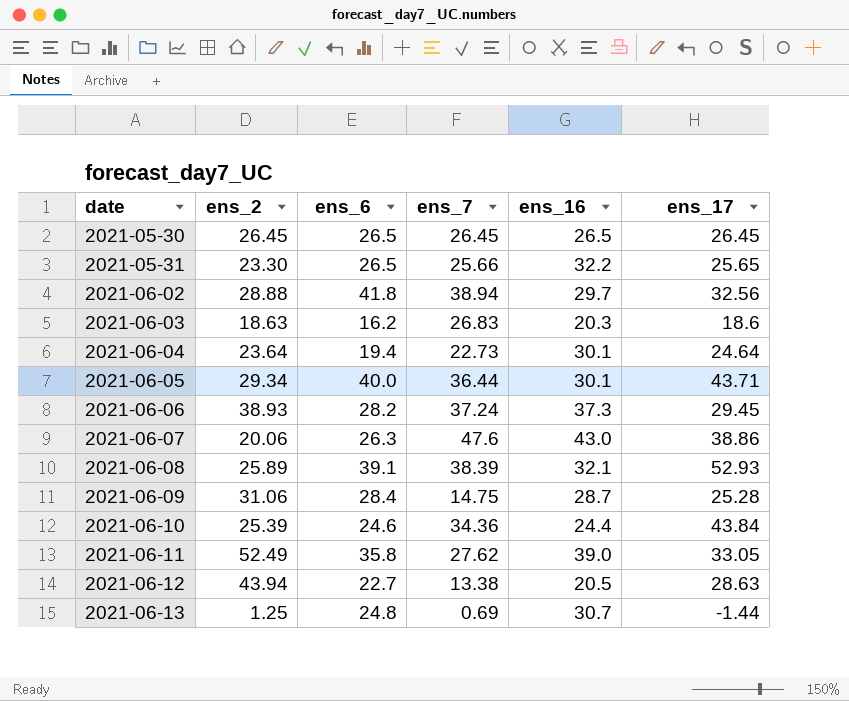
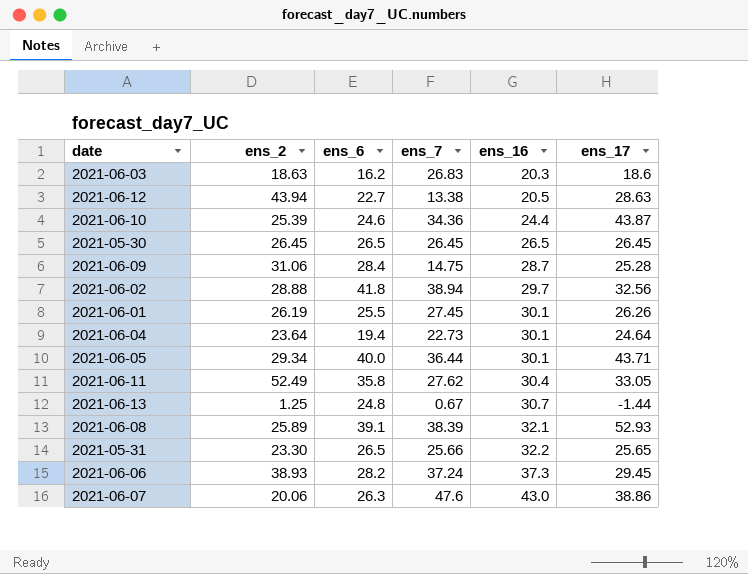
row order: date ascending -> ens_16 ascending
2021-06-10 | ens_17: 43.84 -> 43.87
row 2021-06-01: none -> 26.19 | 25.5 | 27.45 | 30.1 | 26.26
2021-06-11 | ens_16: 39.0 -> 30.4
2021-06-13 | ens_7: 0.69 -> 0.67

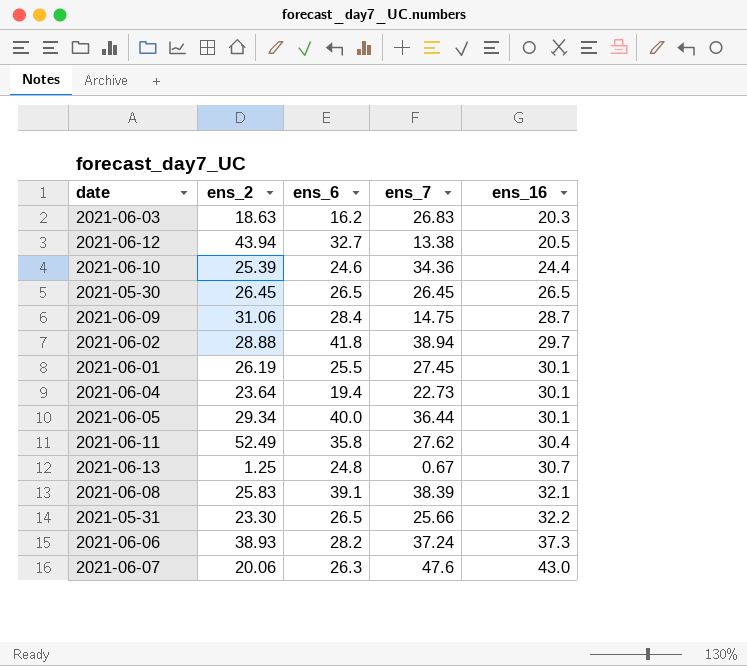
column ens_17 | position: 6 -> none
2021-06-12 | ens_6: 22.7 -> 32.7
2021-06-08 | ens_2: 25.89 -> 25.83

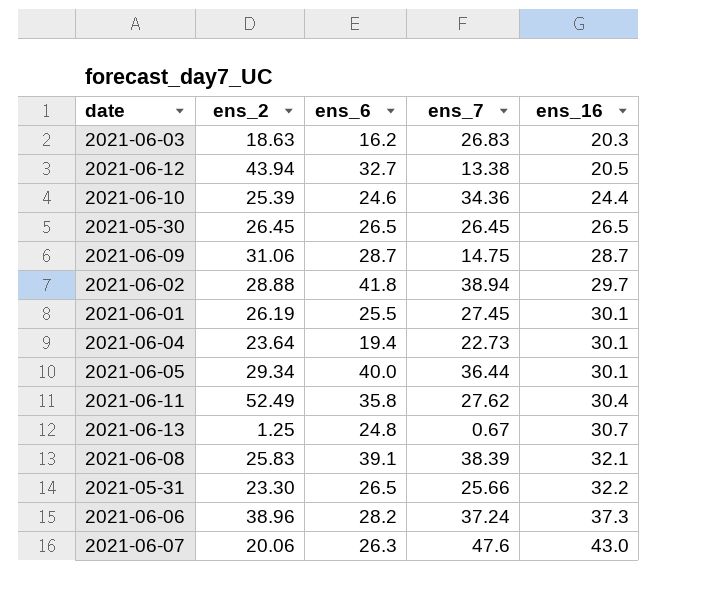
2021-06-09 | ens_6: 28.4 -> 28.7
2021-06-06 | ens_2: 38.93 -> 38.96

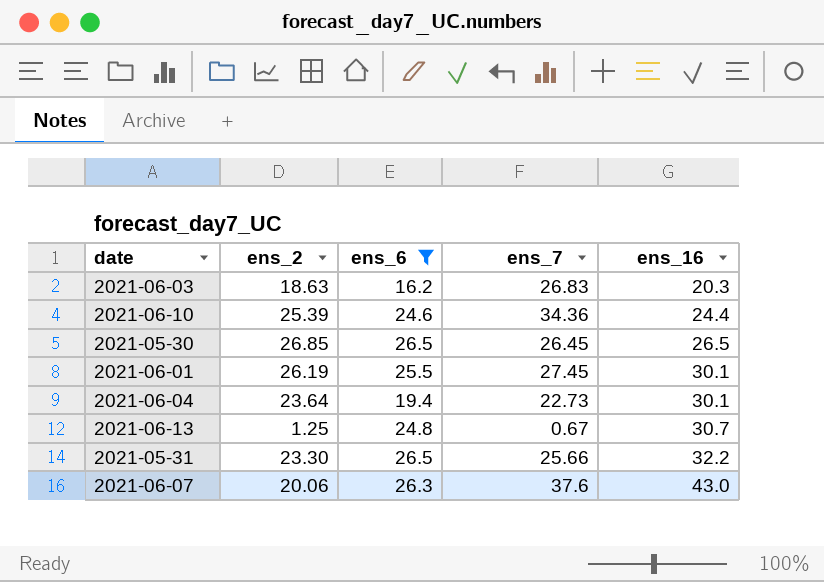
filter: none -> ens_6 <= 26.5
2021-05-30 | ens_2: 26.45 -> 26.85
2021-06-07 | ens_7: 47.6 -> 37.6

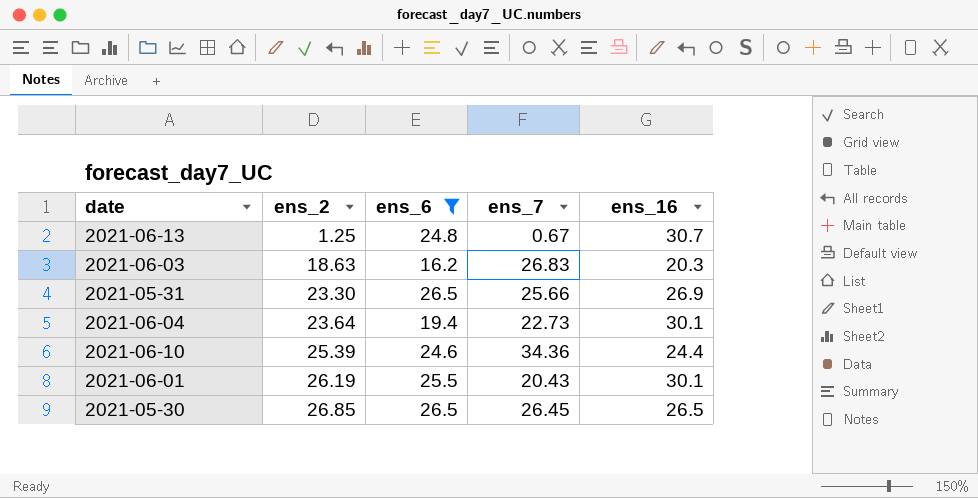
row order: ens_16 ascending -> ens_2 ascending
row 2021-06-07: 20.06 | 26.3 | 37.6 | 43.0 -> none
2021-05-31 | ens_16: 32.2 -> 26.9
2021-06-01 | ens_7: 27.45 -> 20.43

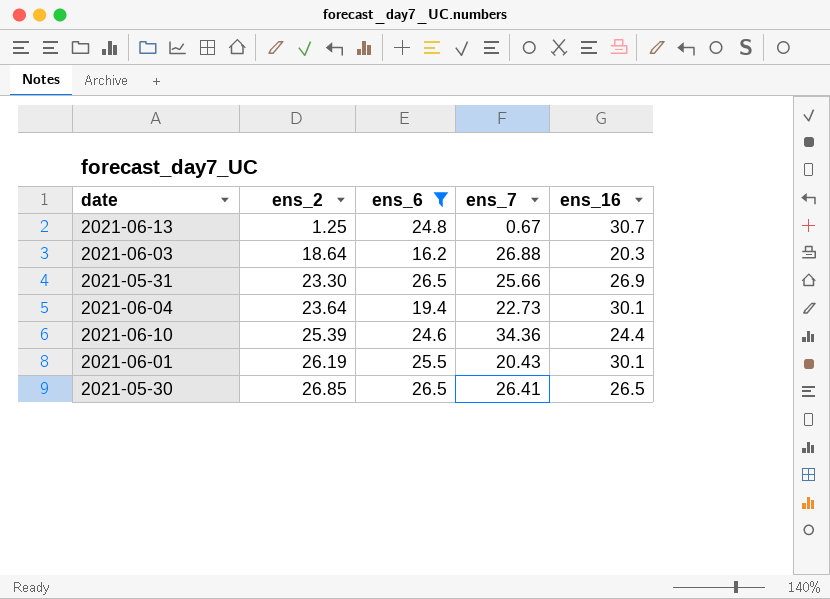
2021-06-03 | ens_2: 18.63 -> 18.64
2021-06-03 | ens_7: 26.83 -> 26.88
2021-05-30 | ens_7: 26.45 -> 26.41

